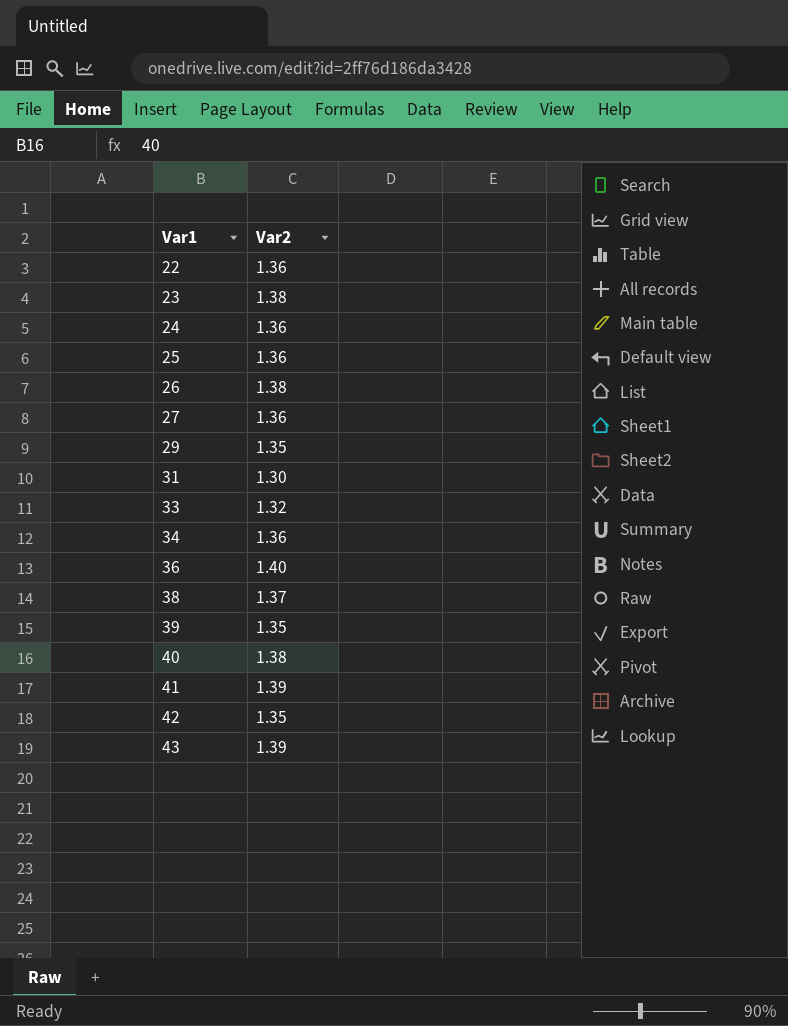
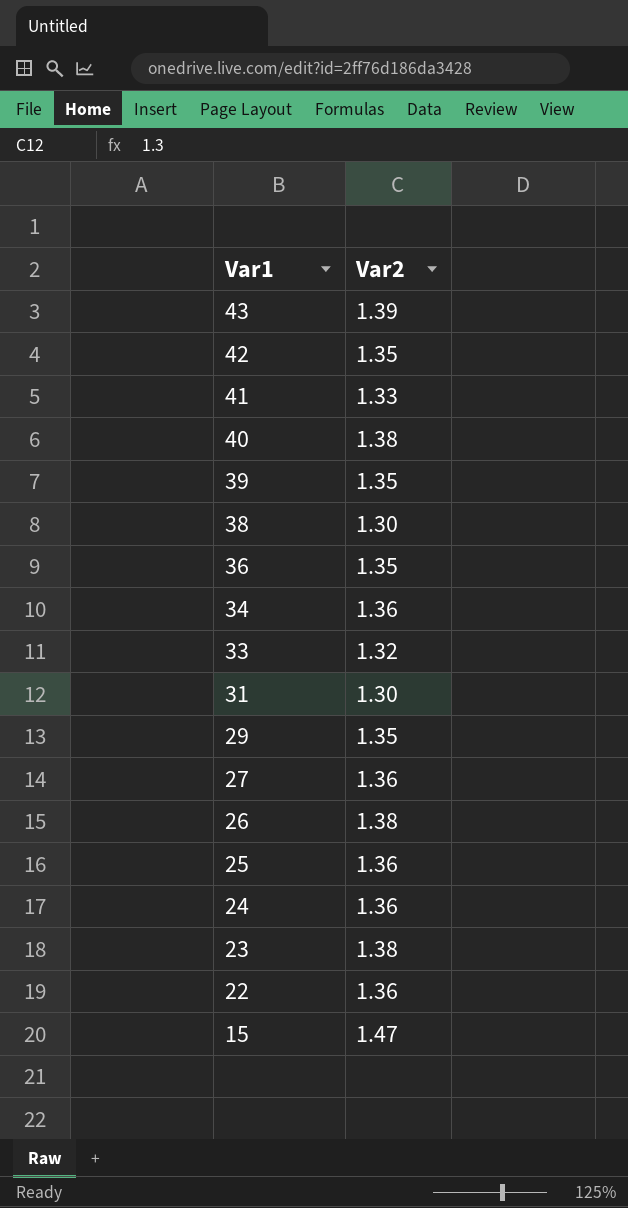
row order: Var1 ascending -> Var1 descending
41 | Var2: 1.39 -> 1.33
38 | Var2: 1.37 -> 1.30
36 | Var2: 1.40 -> 1.35
row 15: none -> 1.47

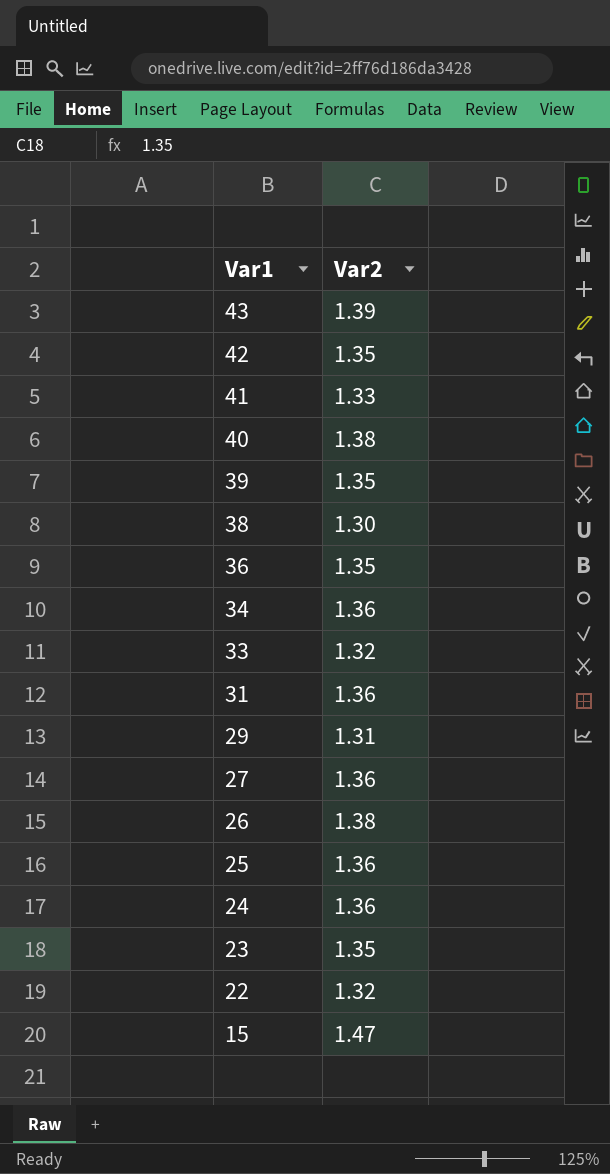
31 | Var2: 1.30 -> 1.36
29 | Var2: 1.35 -> 1.31
23 | Var2: 1.38 -> 1.35
22 | Var2: 1.36 -> 1.32

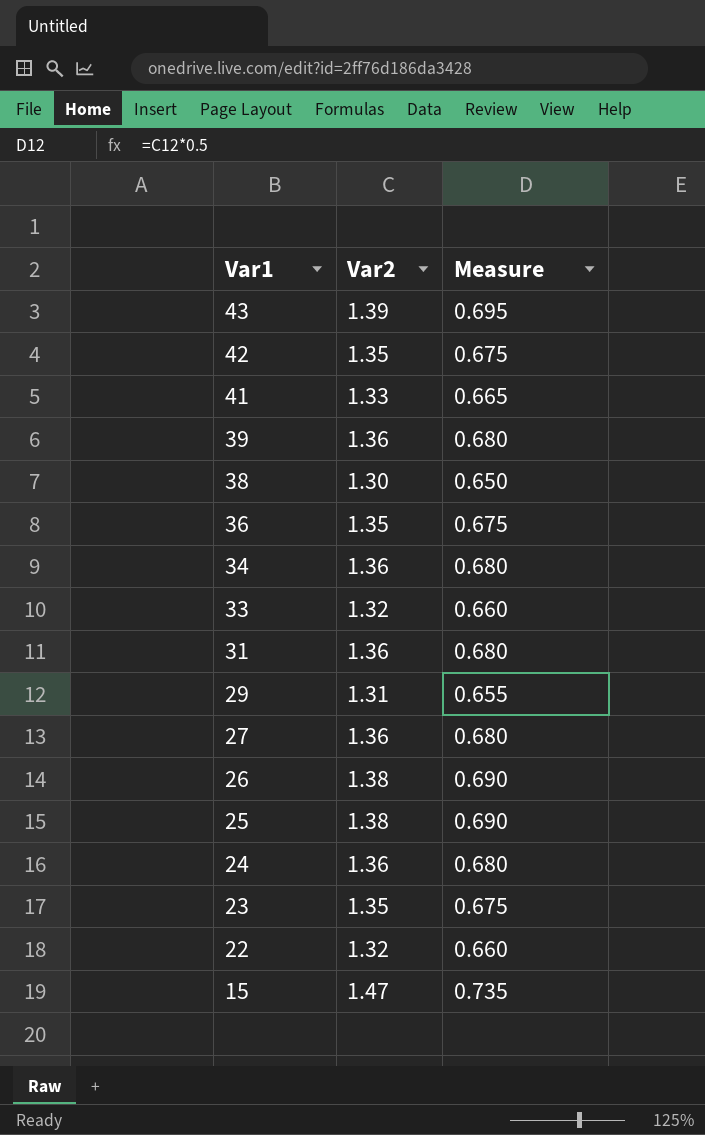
column Measure | formula: none -> [Var2] * 0.5
row 40: 1.38 -> none
39 | Var2: 1.35 -> 1.36
25 | Var2: 1.36 -> 1.38

